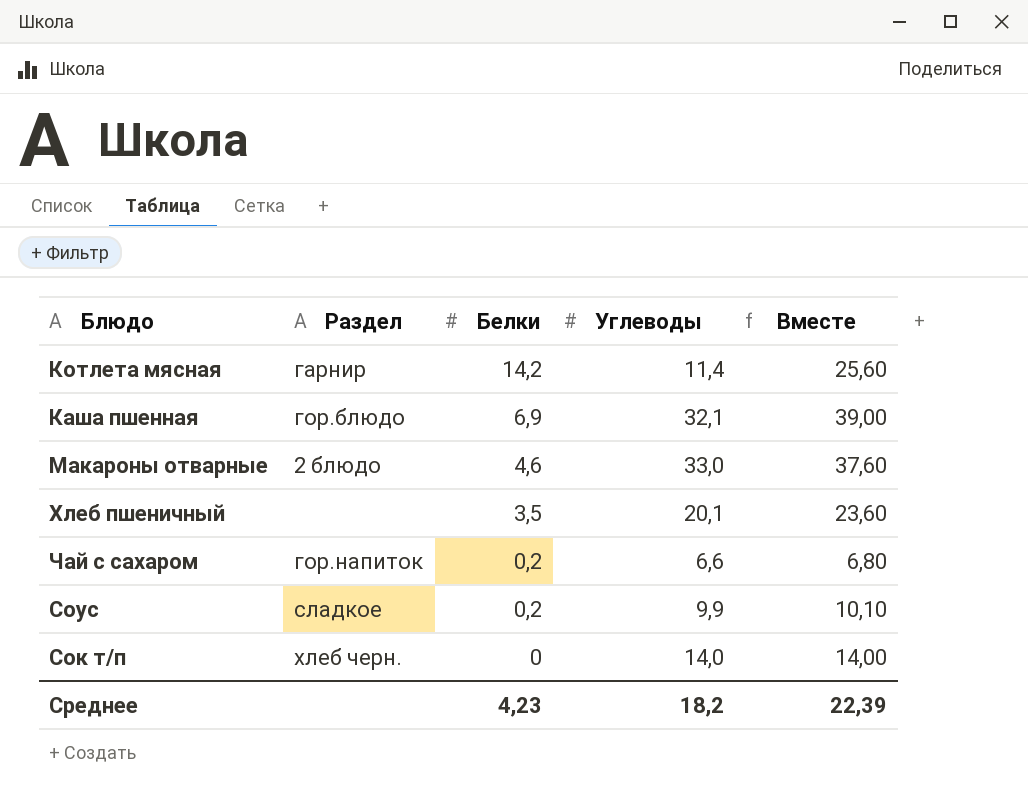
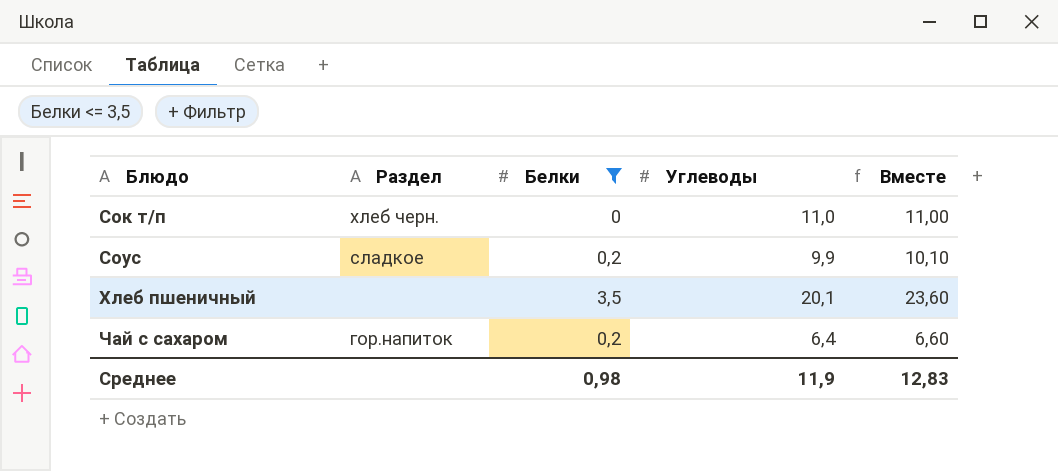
filter: none -> Белки <= 3,5
row order: Белки descending -> Блюдо ascending
Сок т/п | Углеводы: 14,0 -> 11,0
Сок т/п | Вместе: 14,00 -> 11,00
Чай с сахаром | Углеводы: 6,6 -> 6,4
Чай с сахаром | Вместе: 6,80 -> 6,60
Среднее | Белки: 4,23 -> 0,98
Среднее | Углеводы: 18,2 -> 11,9
Среднее | Вместе: 22,39 -> 12,83

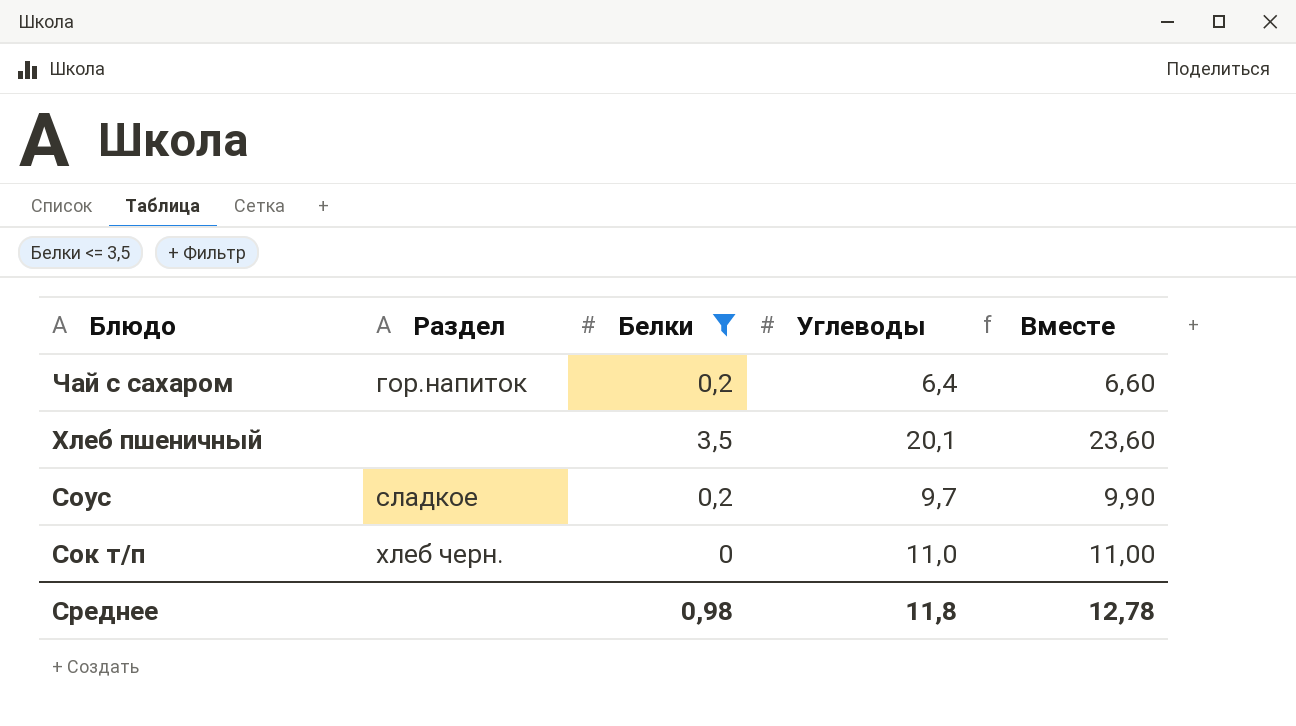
row order: Блюдо ascending -> Блюдо descending
Соус | Углеводы: 9,9 -> 9,7
Соус | Вместе: 10,10 -> 9,90
Среднее | Углеводы: 11,9 -> 11,8
Среднее | Вместе: 12,83 -> 12,78

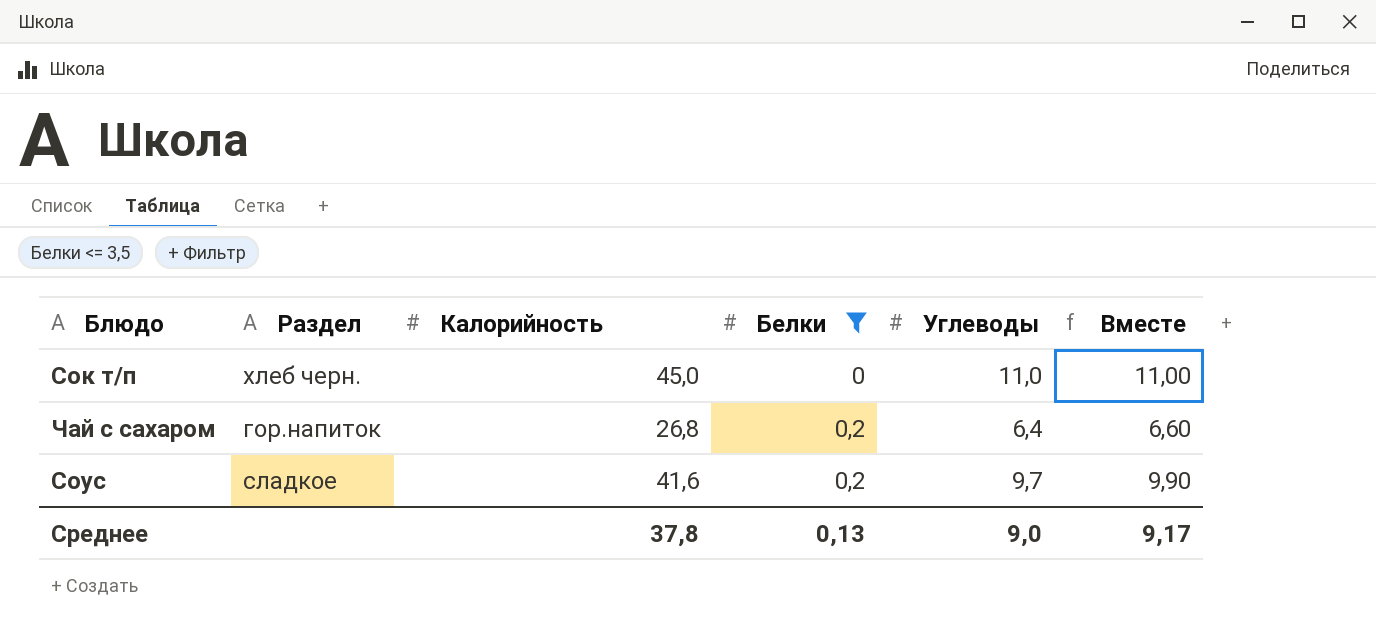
row order: Блюдо descending -> Белки ascending
column Калорийность | position: none -> 3
row Хлеб пшеничный: none | 3,5 | 20,1 | 23,60 -> none
Среднее | Белки: 0,98 -> 0,13
Среднее | Углеводы: 11,8 -> 9,0
Среднее | Вместе: 12,78 -> 9,17

